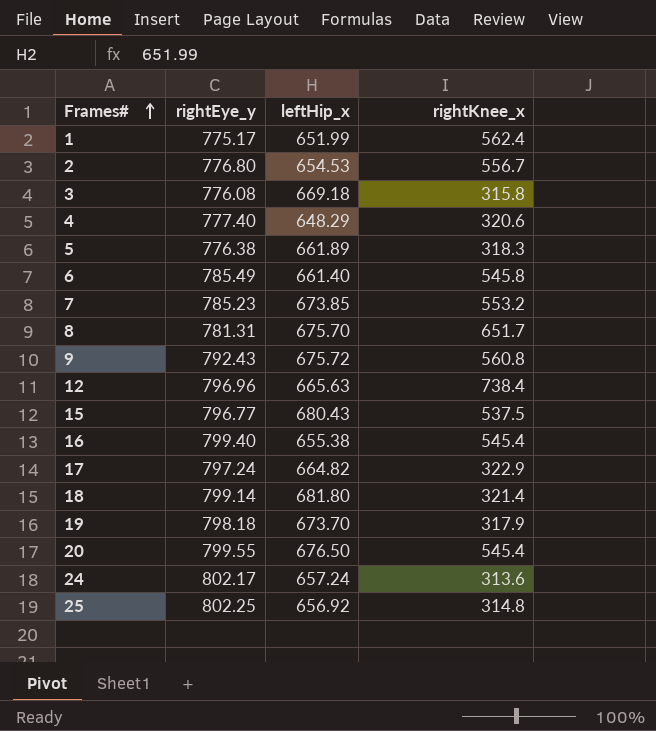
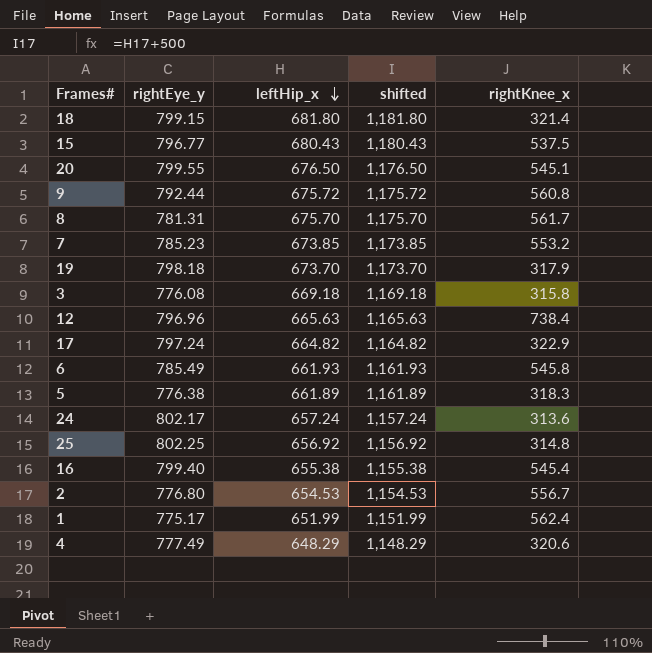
row order: Frames# ascending -> leftHip_x descending
column shifted | formula: none -> [leftHip_x] + 500
18 | rightEye_y: 799.14 -> 799.15
20 | rightKnee_x: 545.4 -> 545.1
9 | rightEye_y: 792.43 -> 792.44
8 | rightKnee_x: 651.7 -> 561.7
6 | leftHip_x: 661.40 -> 661.93
4 | rightEye_y: 777.40 -> 777.49

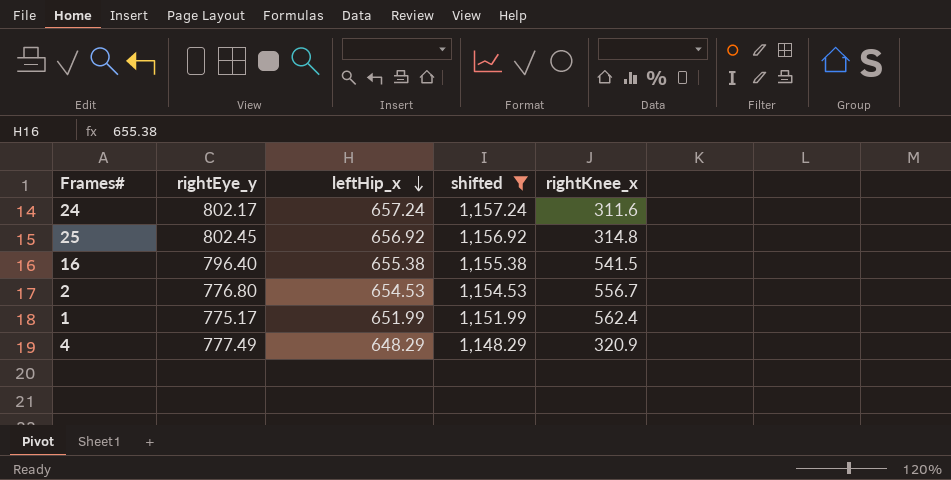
filter: none -> shifted <= 1,157.24
24 | rightKnee_x: 313.6 -> 311.6
25 | rightEye_y: 802.25 -> 802.45
16 | rightEye_y: 799.40 -> 796.40
16 | rightKnee_x: 545.4 -> 541.5
4 | rightKnee_x: 320.6 -> 320.9

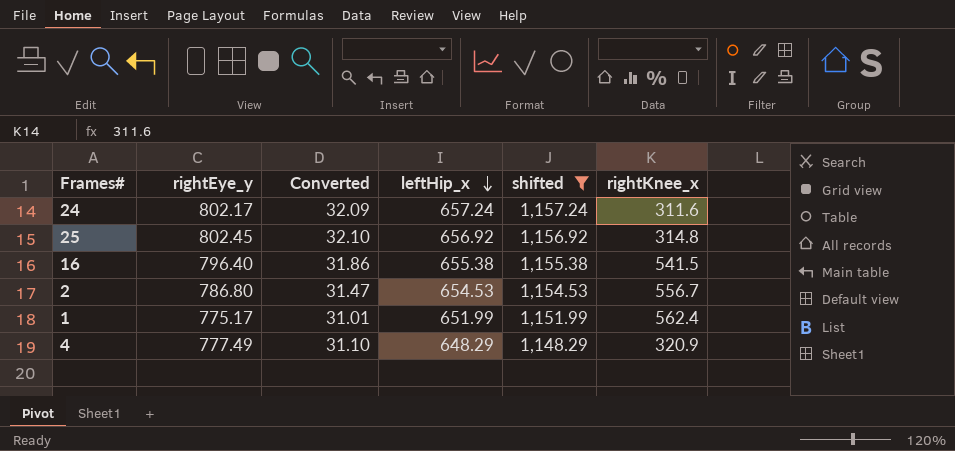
column Converted | formula: none -> [rightEye_y] * 0.04
2 | rightEye_y: 776.80 -> 786.80

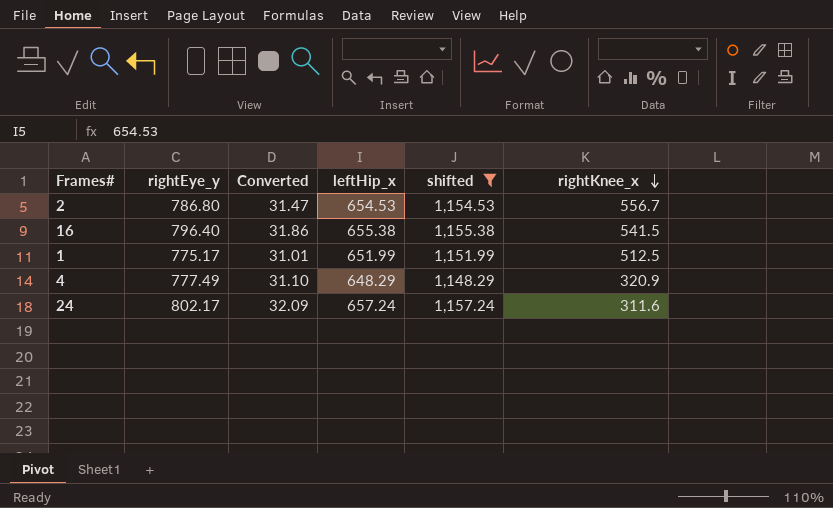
row order: leftHip_x descending -> rightKnee_x descending
row 25: 802.45 | 32.10 | 656.92 | 1,156.92 | 314.8 -> none
1 | rightKnee_x: 562.4 -> 512.5

